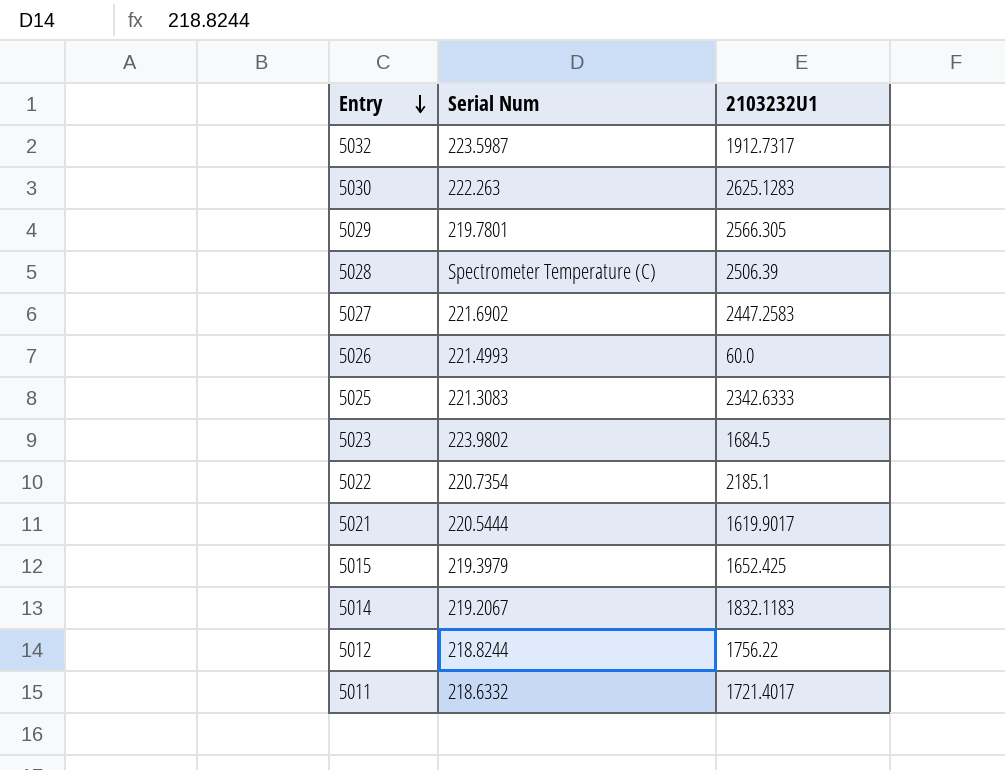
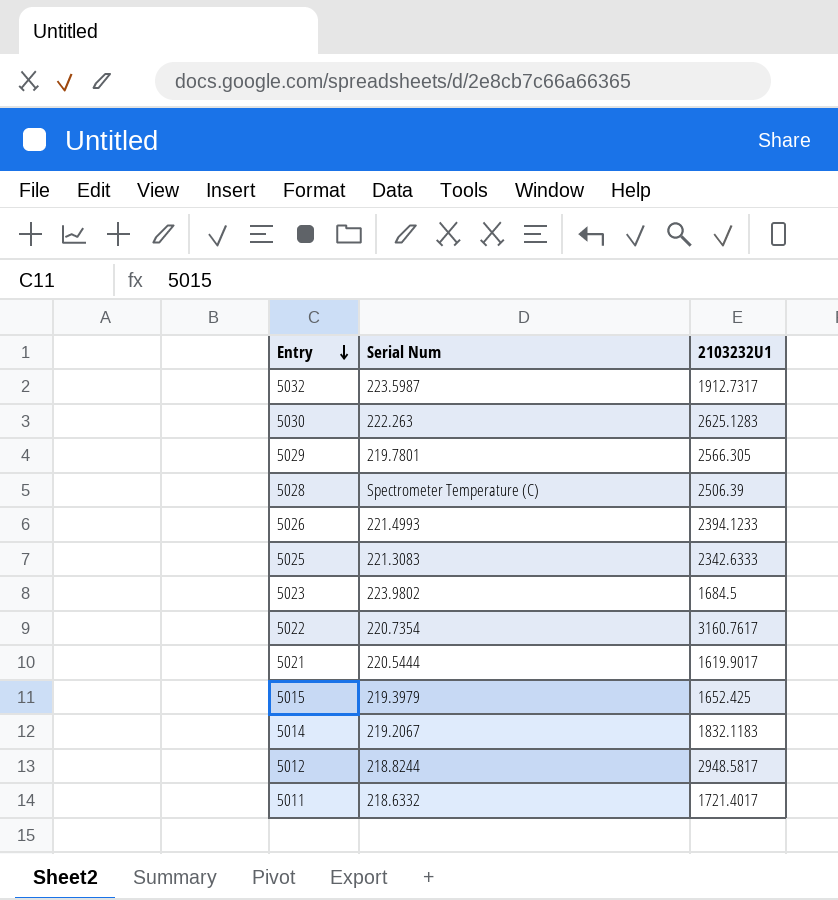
row 5027: 221.6902 | 2447.2583 -> none
5026 | 2103232U1: 60.0 -> 2394.1233
5022 | 2103232U1: 2185.1 -> 3160.7617
5012 | 2103232U1: 1756.22 -> 2948.5817

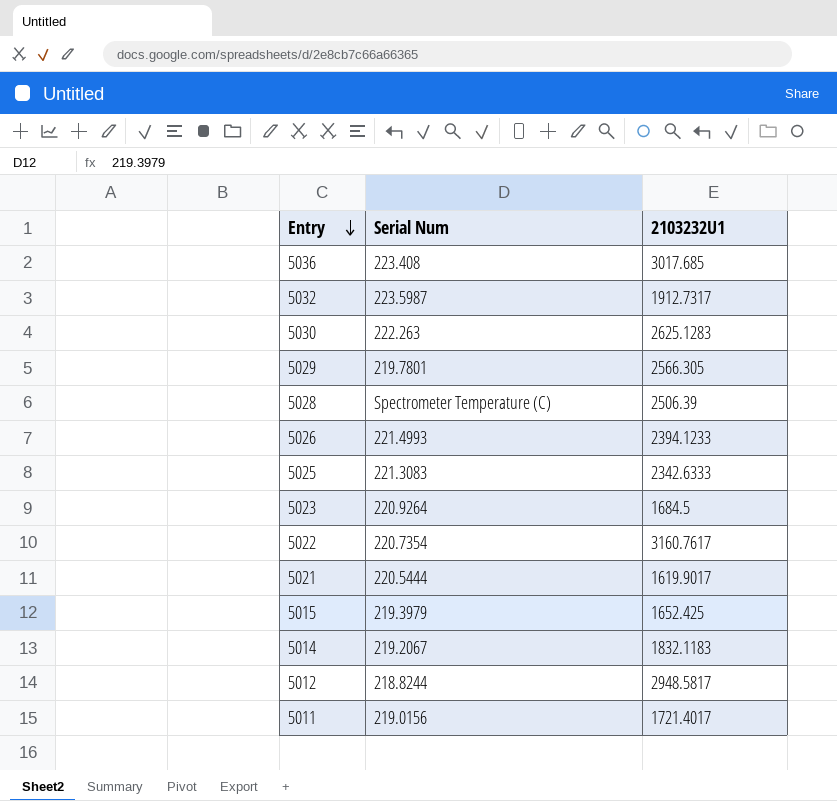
row 5036: none -> 223.408 | 3017.685
5023 | Serial Num: 223.9802 -> 220.9264
5011 | Serial Num: 218.6332 -> 219.0156

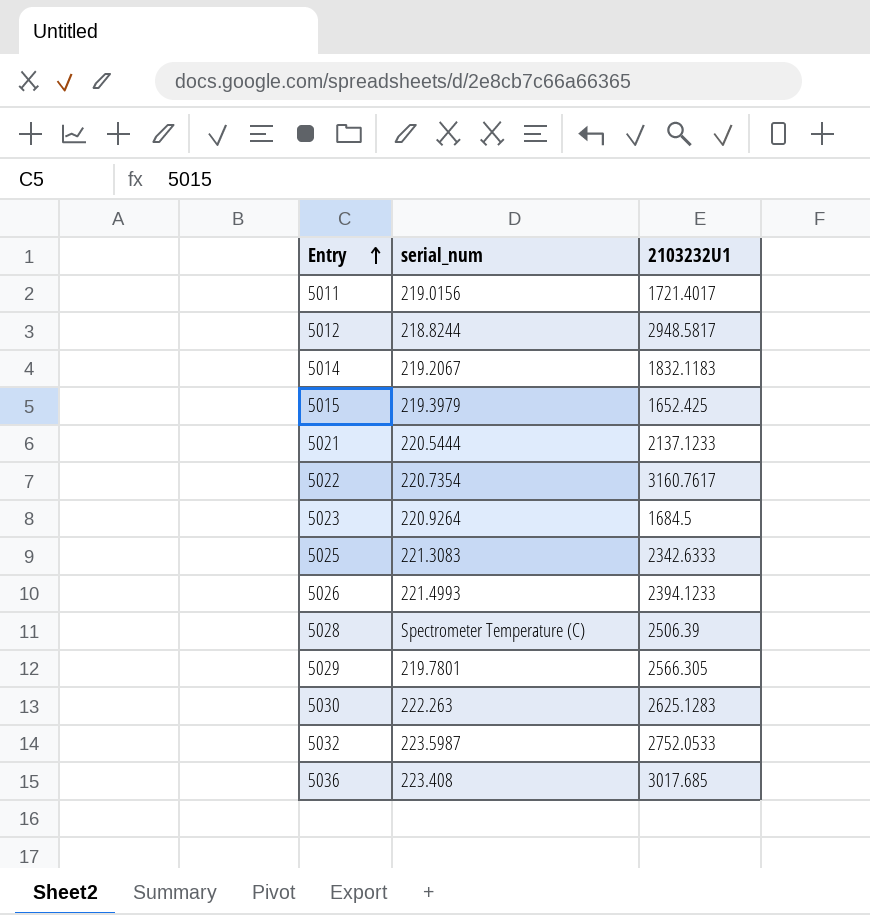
row order: Entry descending -> Entry ascending
column name: Serial Num -> serial_num
5021 | 2103232U1: 1619.9017 -> 2137.1233
5032 | 2103232U1: 1912.7317 -> 2752.0533

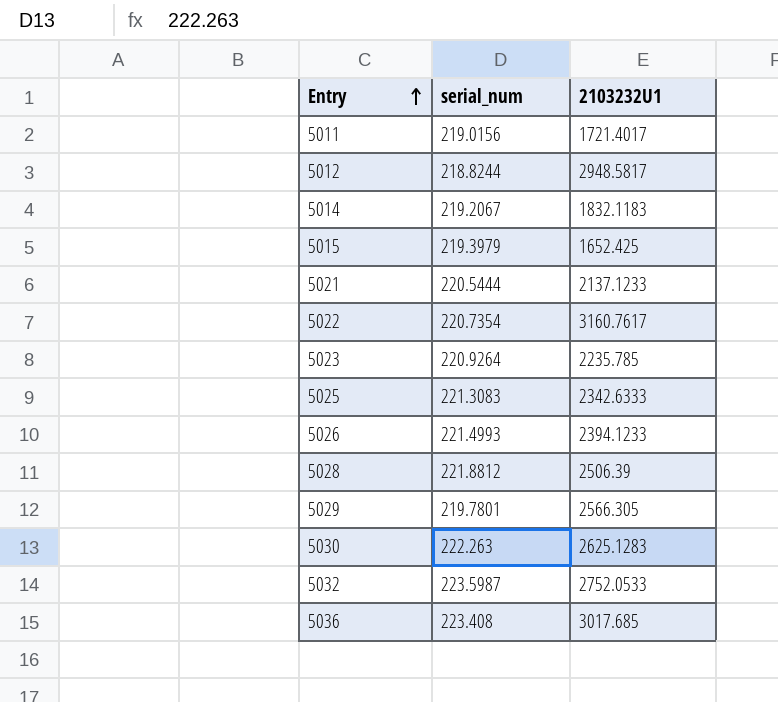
5023 | 2103232U1: 1684.5 -> 2235.785
5028 | serial_num: Spectrometer Temperature (C) -> 221.8812

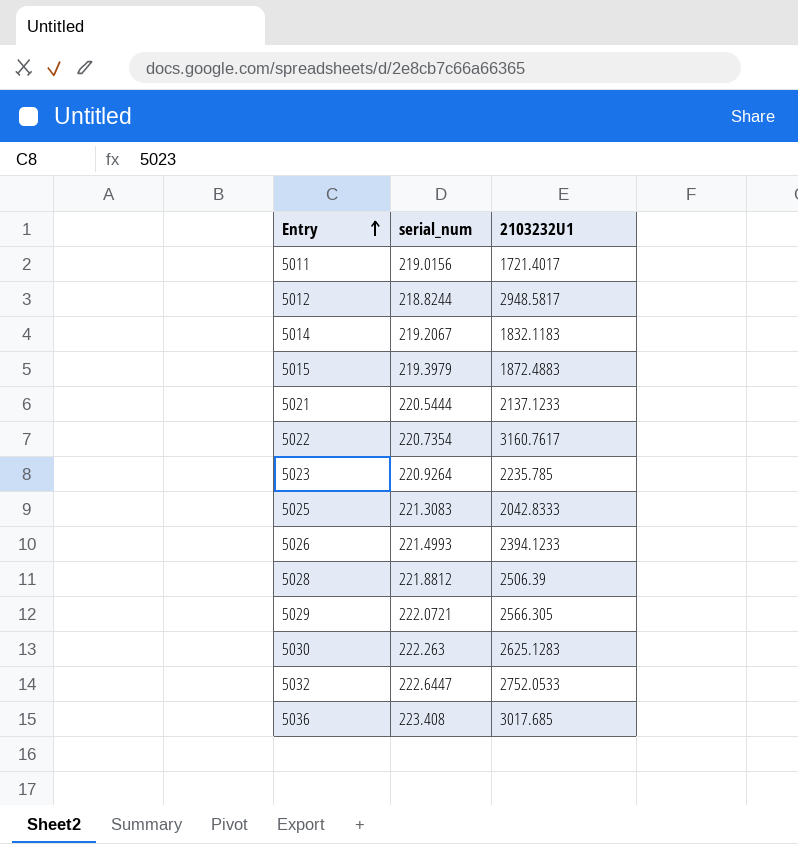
5015 | 2103232U1: 1652.425 -> 1872.4883
5025 | 2103232U1: 2342.6333 -> 2042.8333
5029 | serial_num: 219.7801 -> 222.0721
5032 | serial_num: 223.5987 -> 222.6447

